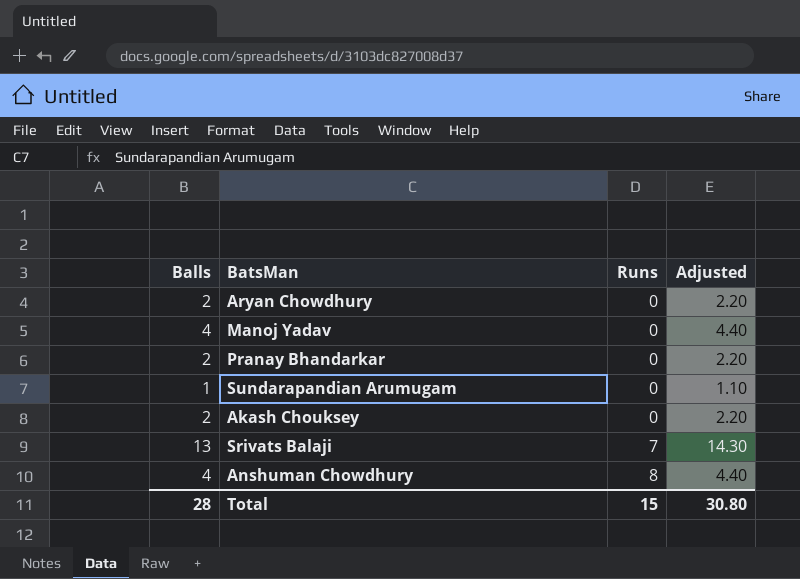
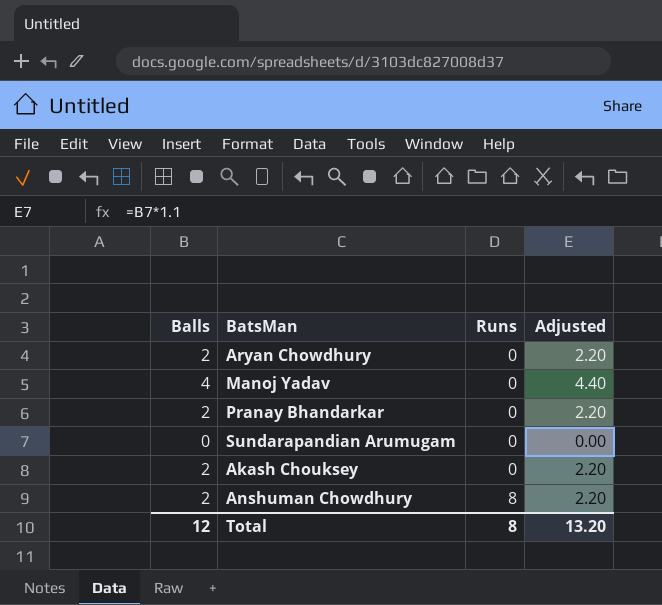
row Srivats Balaji: 13 | 7 | 14.30 -> none
Sundarapandian Arumugam | Balls: 1 -> 0
Sundarapandian Arumugam | Adjusted: 1.10 -> 0.00
Anshuman Chowdhury | Balls: 4 -> 2
Anshuman Chowdhury | Adjusted: 4.40 -> 2.20
Total | Balls: 28 -> 12
Total | Runs: 15 -> 8
Total | Adjusted: 30.80 -> 13.20

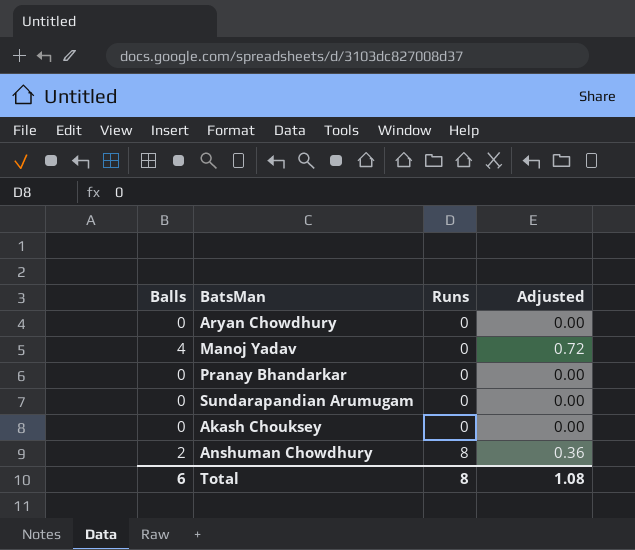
column Adjusted | formula: [Balls] * 1.1 -> [Balls] * 0.18
Aryan Chowdhury | Balls: 2 -> 0
Pranay Bhandarkar | Balls: 2 -> 0
Akash Chouksey | Balls: 2 -> 0
Total | Balls: 12 -> 6
Total | Adjusted: 13.20 -> 1.08

